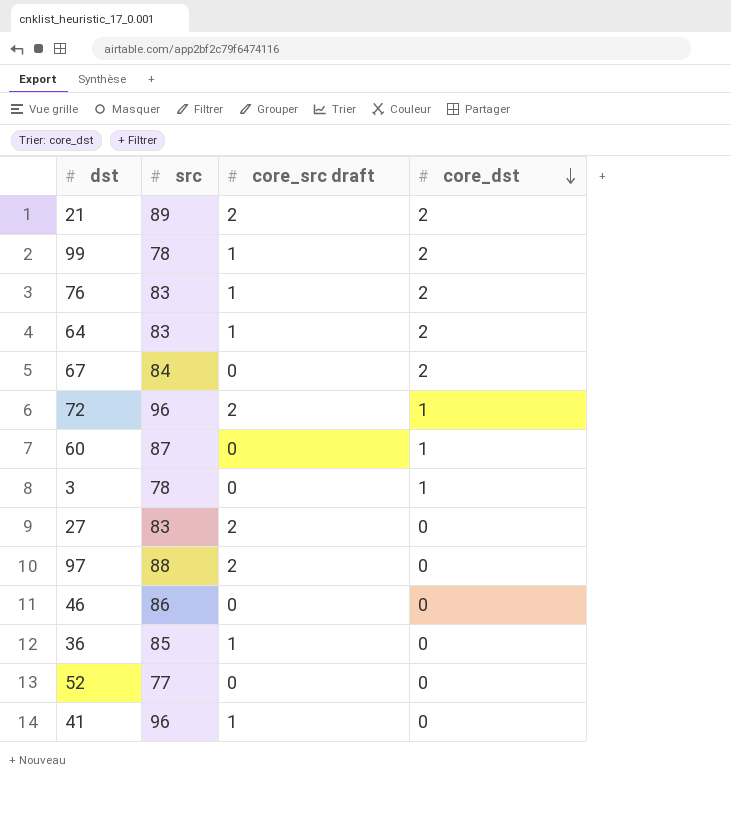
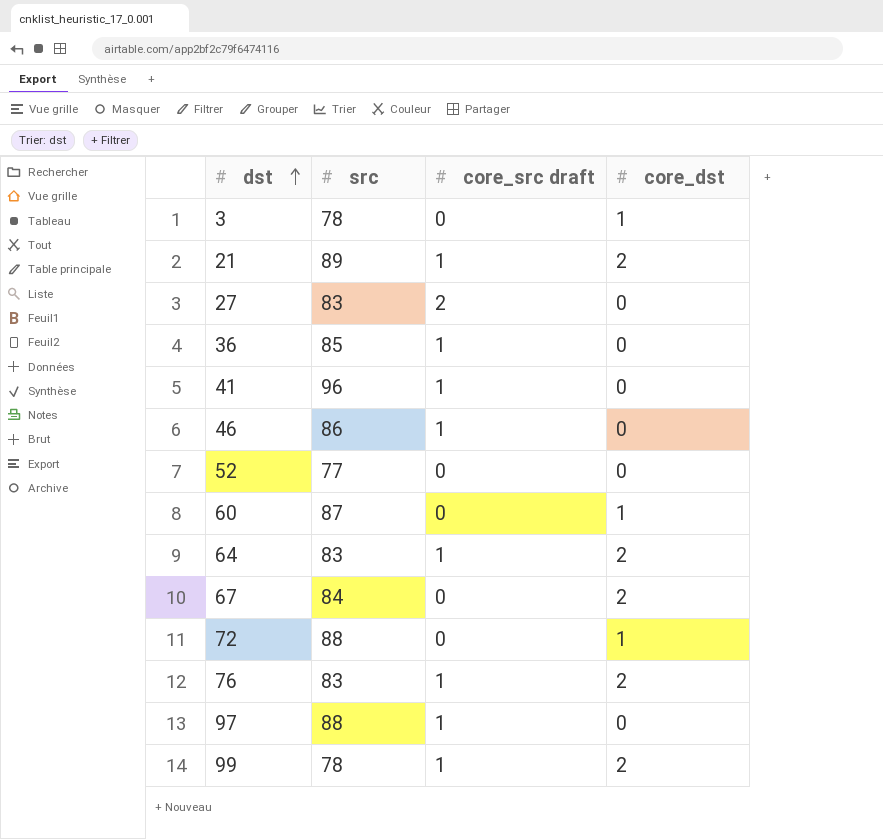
row order: core_dst descending -> dst ascending
21 | core_src draft: 2 -> 1
46 | core_src draft: 0 -> 1
72 | src: 96 -> 88
72 | core_src draft: 2 -> 0
97 | core_src draft: 2 -> 1

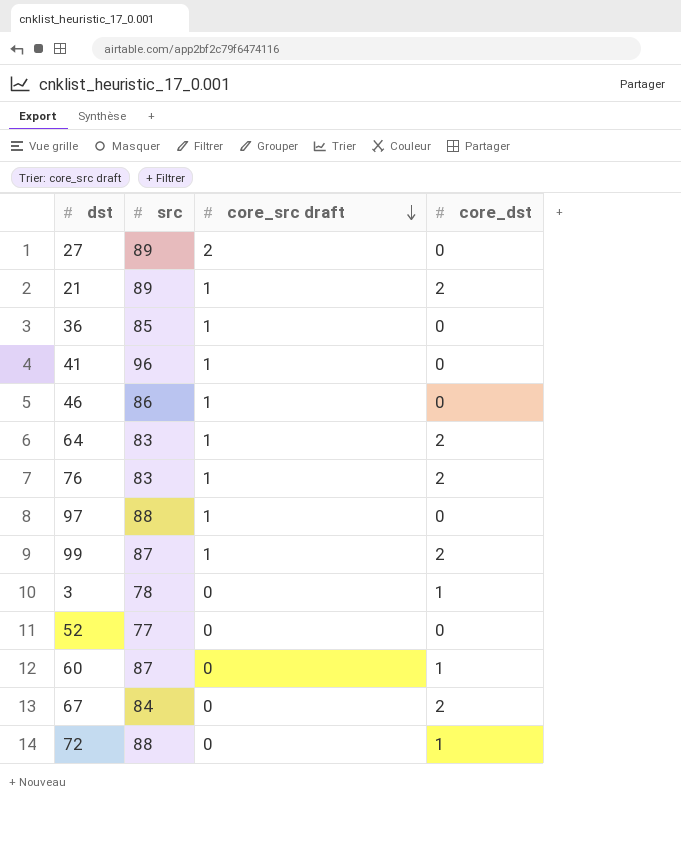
row order: dst ascending -> core_src draft descending
27 | src: 83 -> 89
99 | src: 78 -> 87

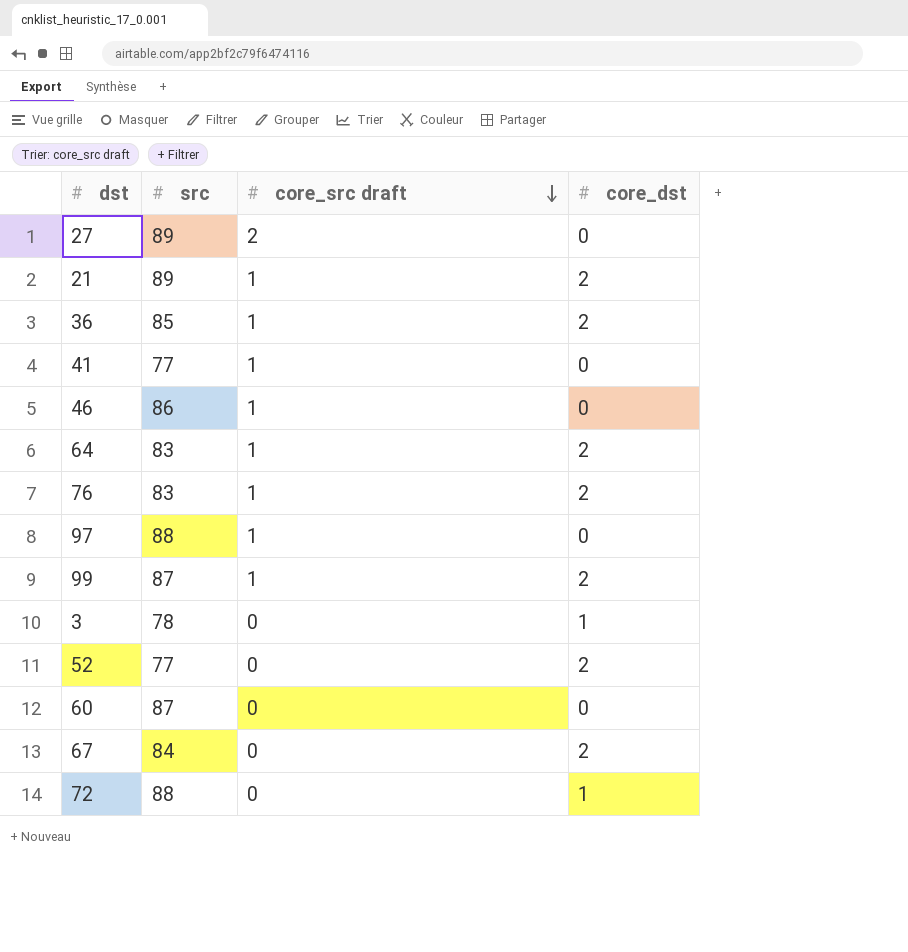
36 | core_dst: 0 -> 2
41 | src: 96 -> 77
52 | core_dst: 0 -> 2
60 | core_dst: 1 -> 0

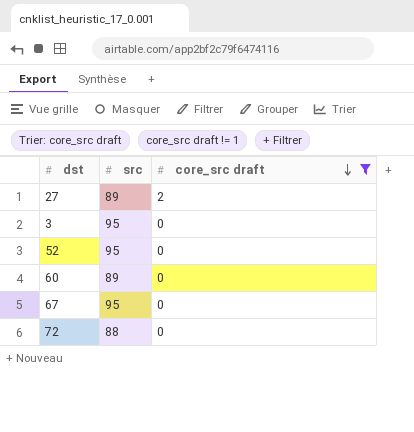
filter: none -> core_src draft != 1
column core_dst | position: 4 -> none
3 | src: 78 -> 95
52 | src: 77 -> 95
60 | src: 87 -> 89
67 | src: 84 -> 95

